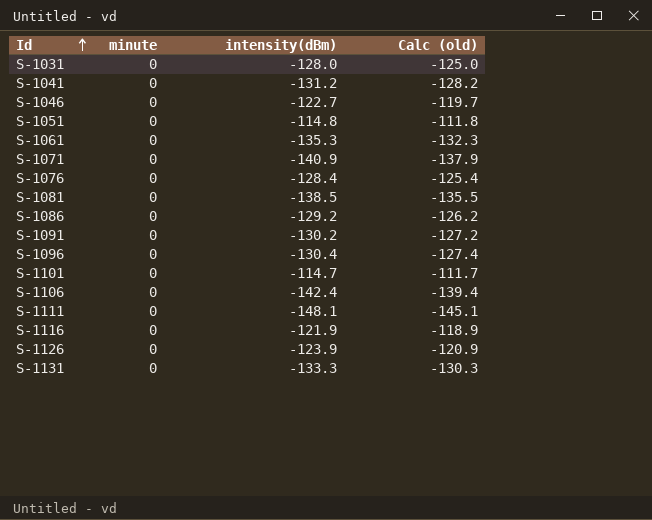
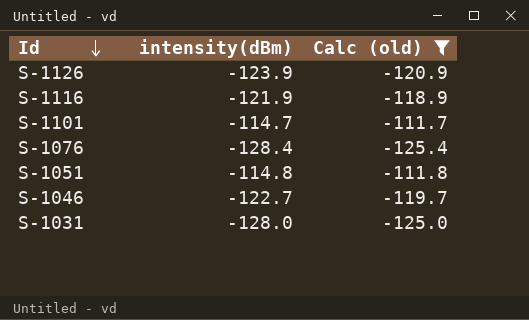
filter: none -> Calc (old) >= -125.4
row order: Id ascending -> Id descending
column minute | position: 2 -> none

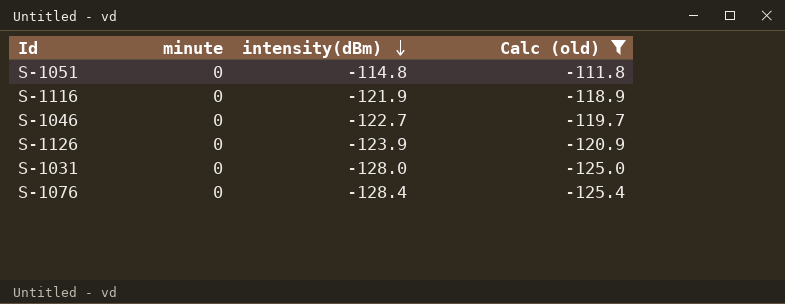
row order: Id descending -> intensity(dBm) descending
column minute | position: none -> 2
row S-1101: -114.7 | -111.7 -> none

